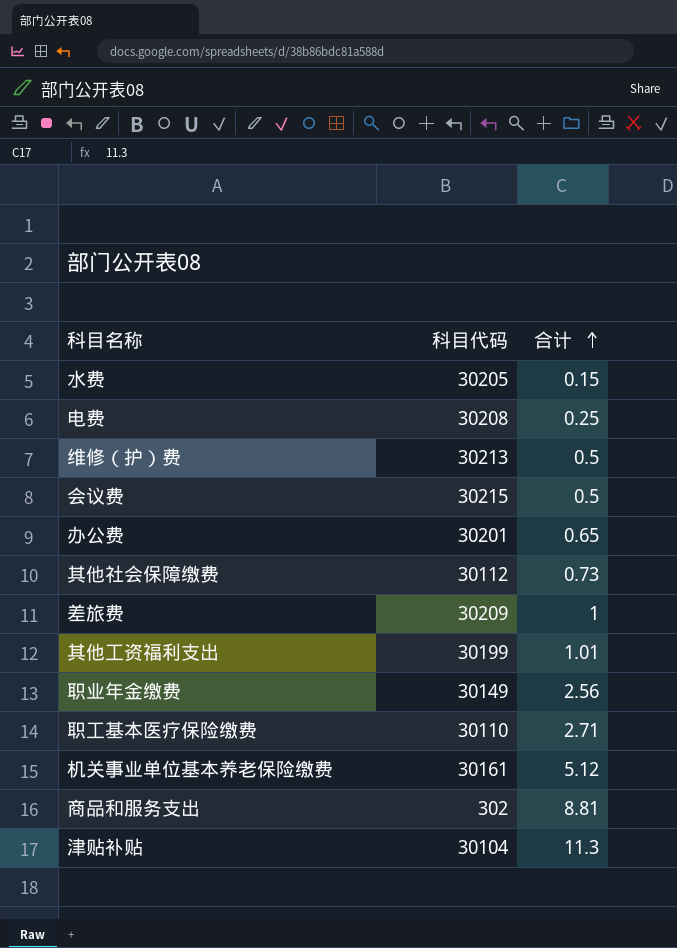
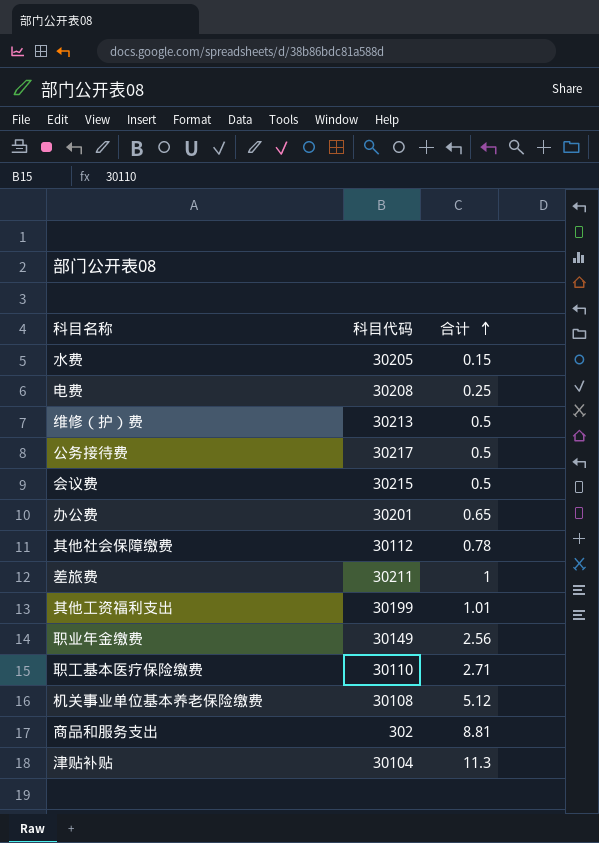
row 公务接待费: none -> 30217 | 0.5
其他社会保障缴费 | 合计: 0.73 -> 0.78
差旅费 | 科目代码: 30209 -> 30211
机关事业单位基本养老保险缴费 | 科目代码: 30161 -> 30108

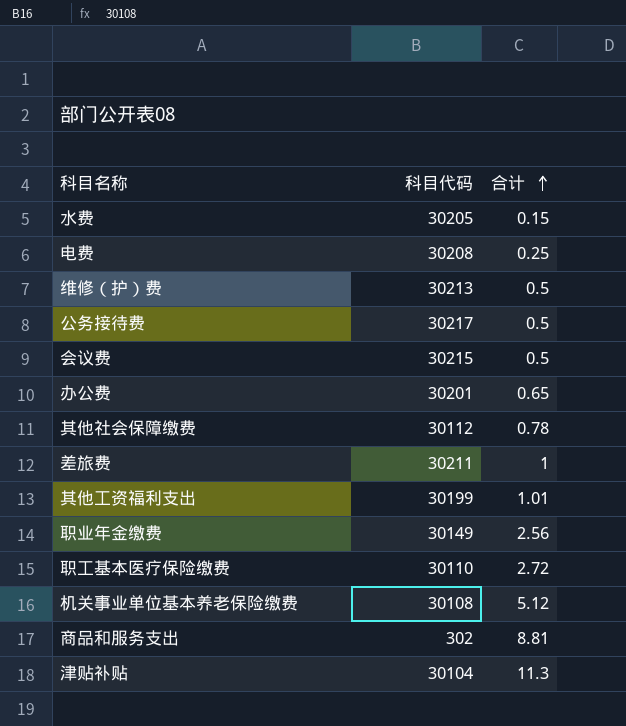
职工基本医疗保险缴费 | 合计: 2.71 -> 2.72

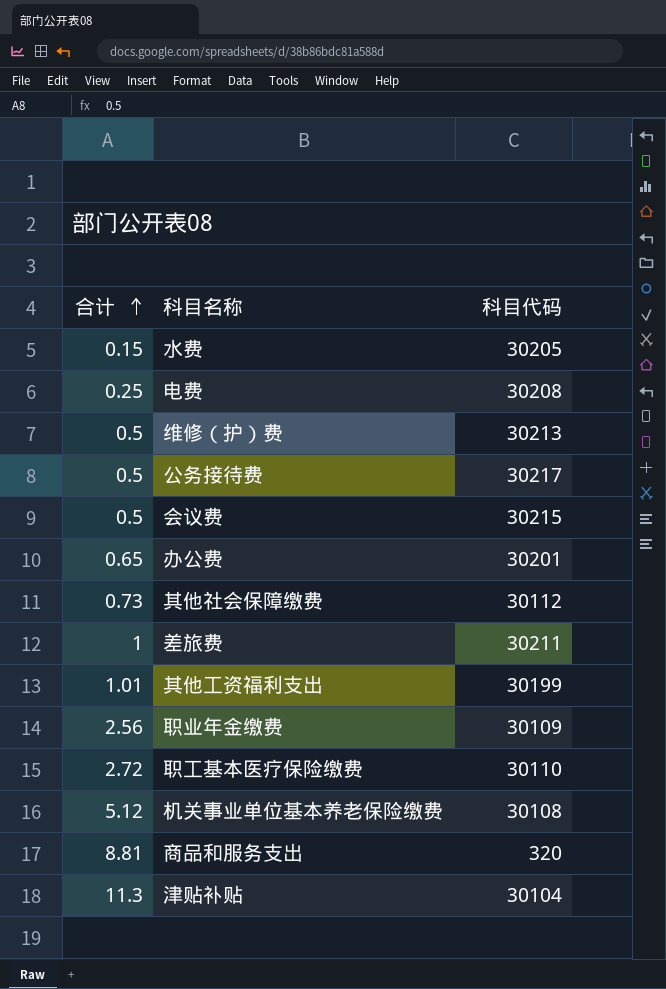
column 合计 | position: 3 -> 1
其他社会保障缴费 | 合计: 0.78 -> 0.73
职业年金缴费 | 科目代码: 30149 -> 30109
商品和服务支出 | 科目代码: 302 -> 320

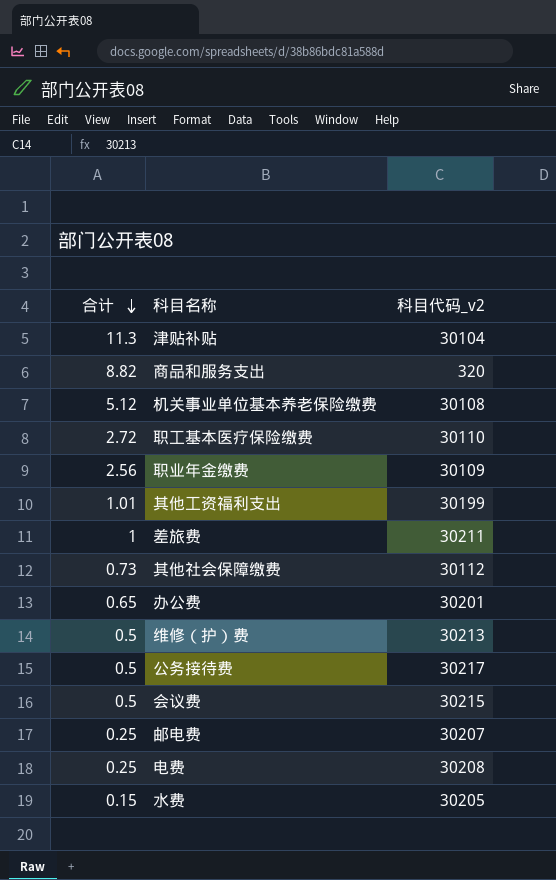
row order: 合计 ascending -> 合计 descending
column name: 科目代码 -> 科目代码_v2
商品和服务支出 | 合计: 8.81 -> 8.82
row 邮电费: none -> 0.25 | 30207

